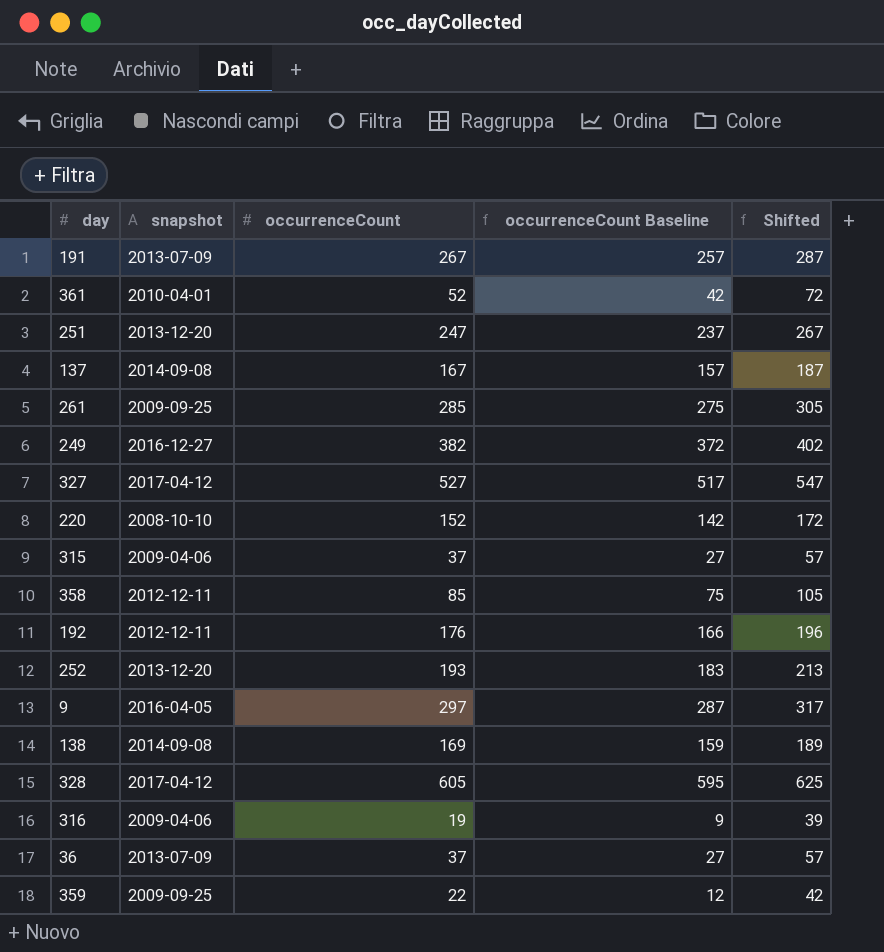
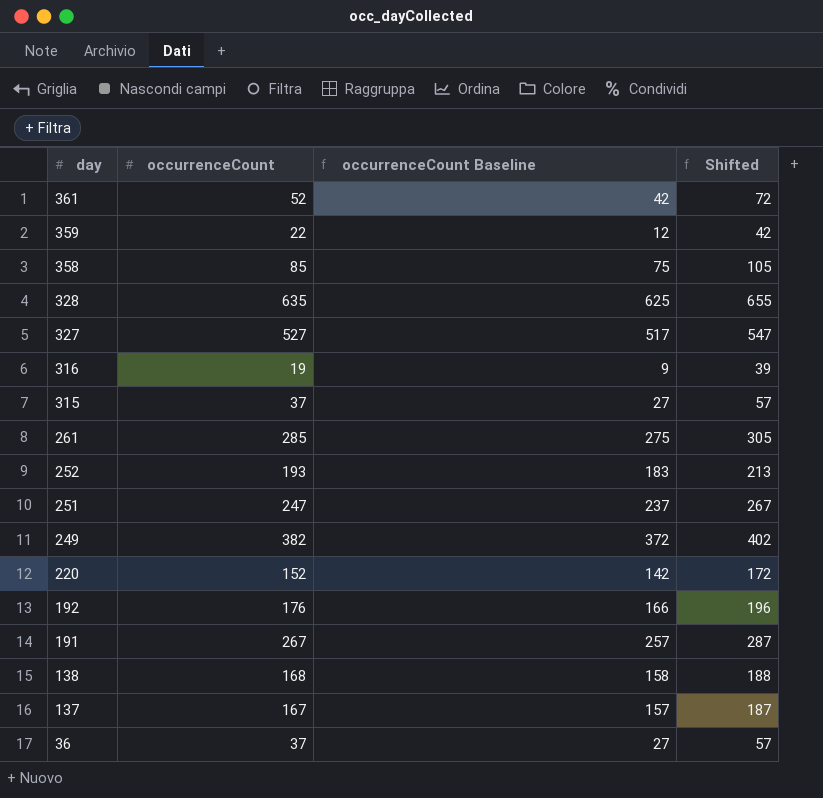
row order: none -> day descending
column snapshot | position: 2 -> none
row 9: 2016-04-05 | 297 | 287 | 317 -> none
328 | occurrenceCount: 605 -> 635
328 | occurrenceCount Baseline: 595 -> 625
328 | Shifted: 625 -> 655
138 | occurrenceCount: 169 -> 168
138 | occurrenceCount Baseline: 159 -> 158
138 | Shifted: 189 -> 188

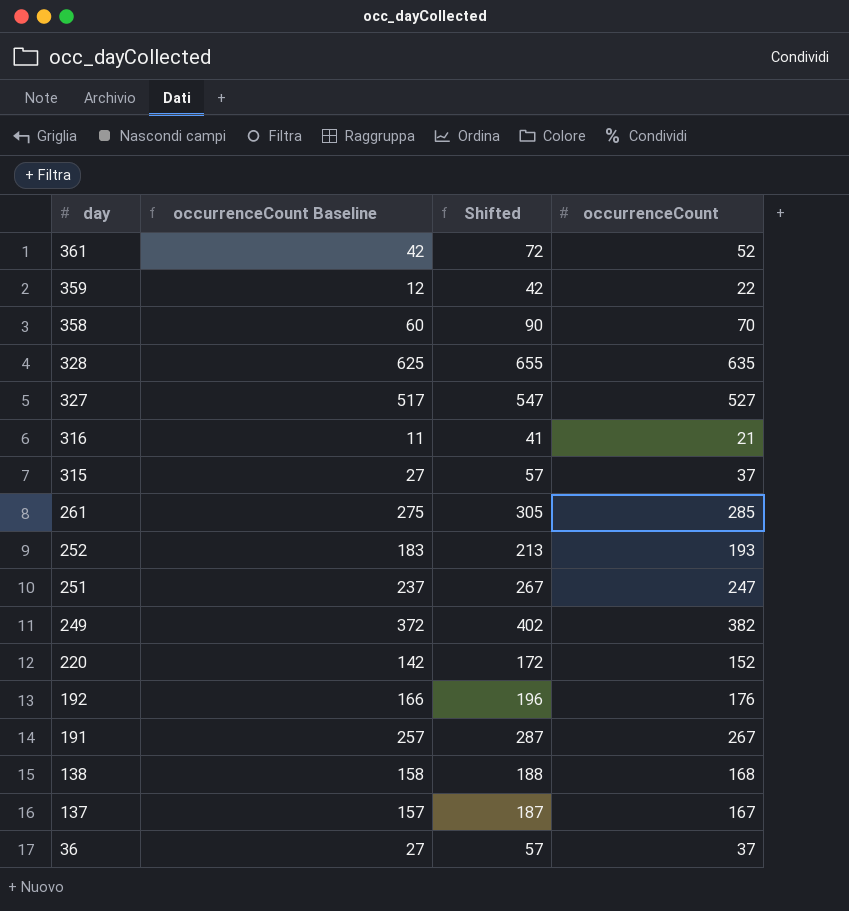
column occurrenceCount | position: 2 -> 4
358 | occurrenceCount Baseline: 75 -> 60
358 | Shifted: 105 -> 90
358 | occurrenceCount: 85 -> 70
316 | occurrenceCount Baseline: 9 -> 11
316 | Shifted: 39 -> 41
316 | occurrenceCount: 19 -> 21

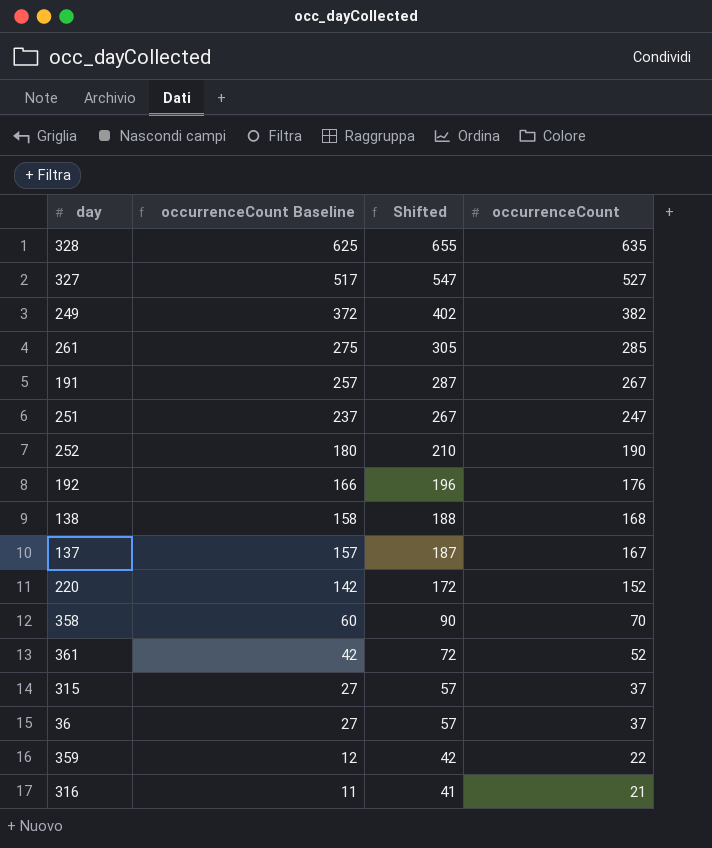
row order: day descending -> occurrenceCount Baseline descending
252 | occurrenceCount Baseline: 183 -> 180
252 | Shifted: 213 -> 210
252 | occurrenceCount: 193 -> 190

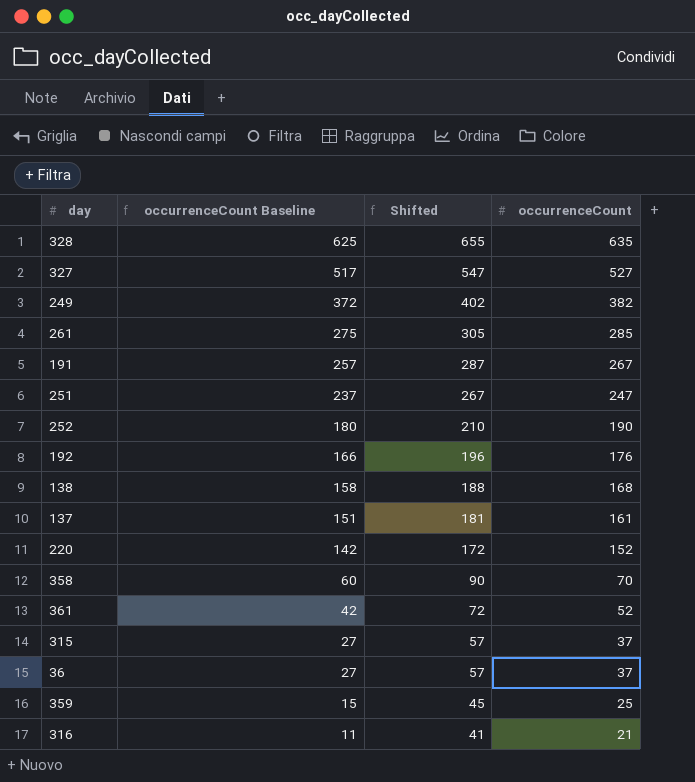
137 | occurrenceCount Baseline: 157 -> 151
137 | Shifted: 187 -> 181
137 | occurrenceCount: 167 -> 161
359 | occurrenceCount Baseline: 12 -> 15
359 | Shifted: 42 -> 45
359 | occurrenceCount: 22 -> 25

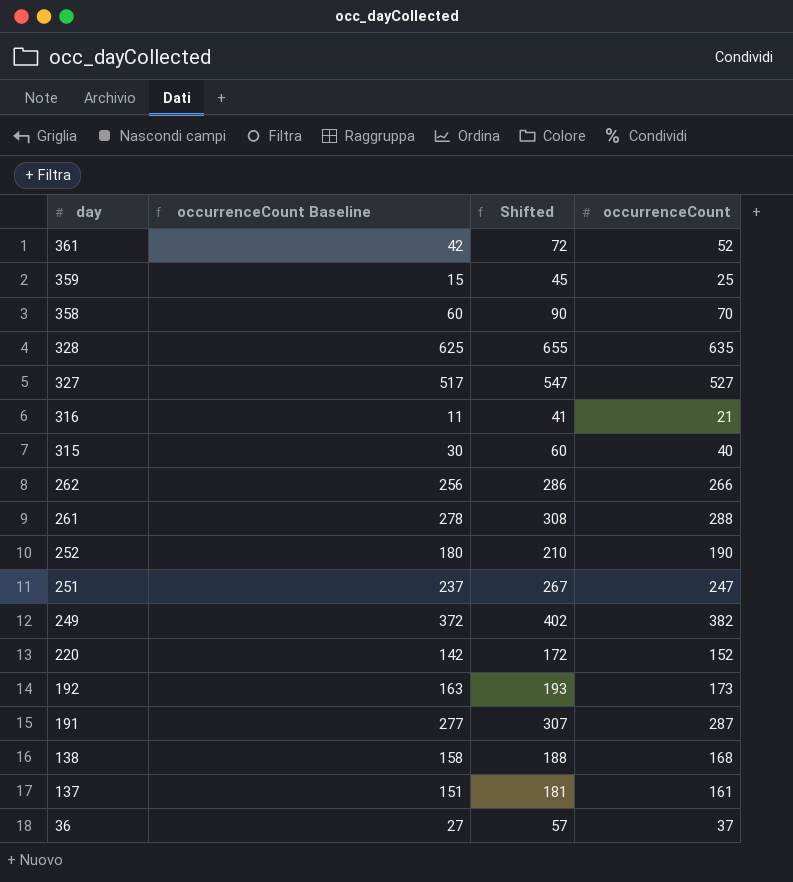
row order: occurrenceCount Baseline descending -> day descending
315 | occurrenceCount Baseline: 27 -> 30
315 | Shifted: 57 -> 60
315 | occurrenceCount: 37 -> 40
row 262: none -> 256 | 286 | 266
261 | occurrenceCount Baseline: 275 -> 278
261 | Shifted: 305 -> 308
261 | occurrenceCount: 285 -> 288
192 | occurrenceCount Baseline: 166 -> 163
192 | Shifted: 196 -> 193
192 | occurrenceCount: 176 -> 173
191 | occurrenceCount Baseline: 257 -> 277
191 | Shifted: 287 -> 307
191 | occurrenceCount: 267 -> 287

